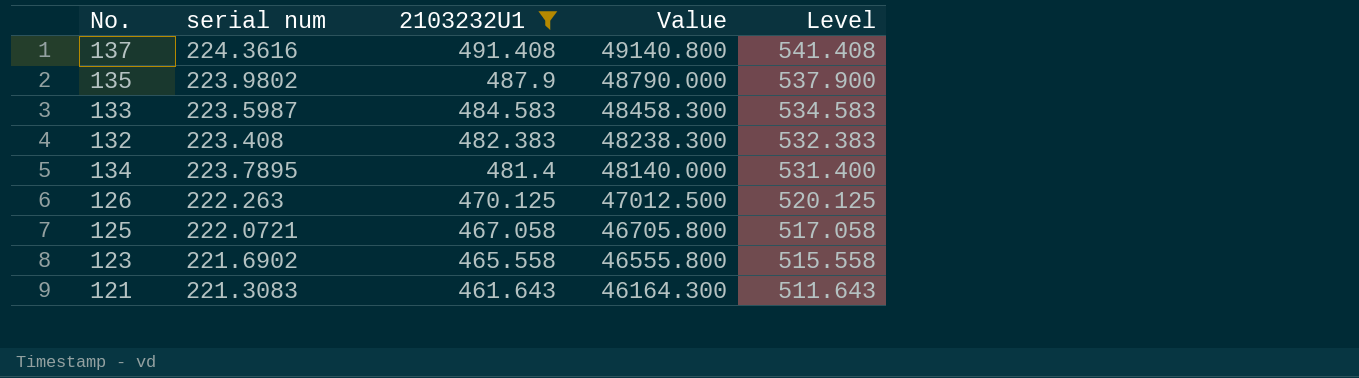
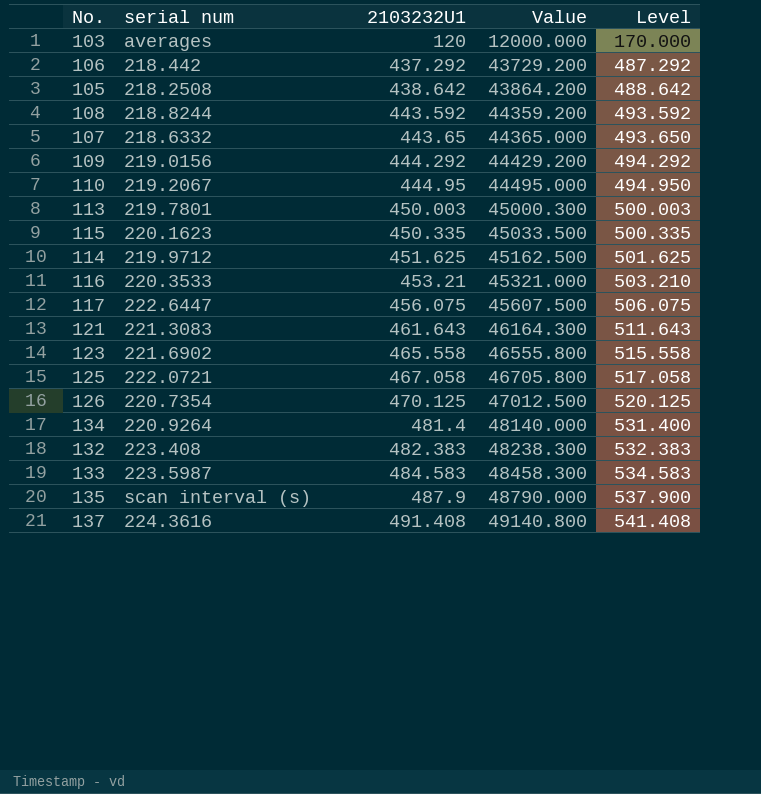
filter: 2103232U1 >= 461.643 -> none
row order: 2103232U1 descending -> 2103232U1 ascending
126 | serial num: 222.263 -> 220.7354
134 | serial num: 223.7895 -> 220.9264
135 | serial num: 223.9802 -> scan interval (s)

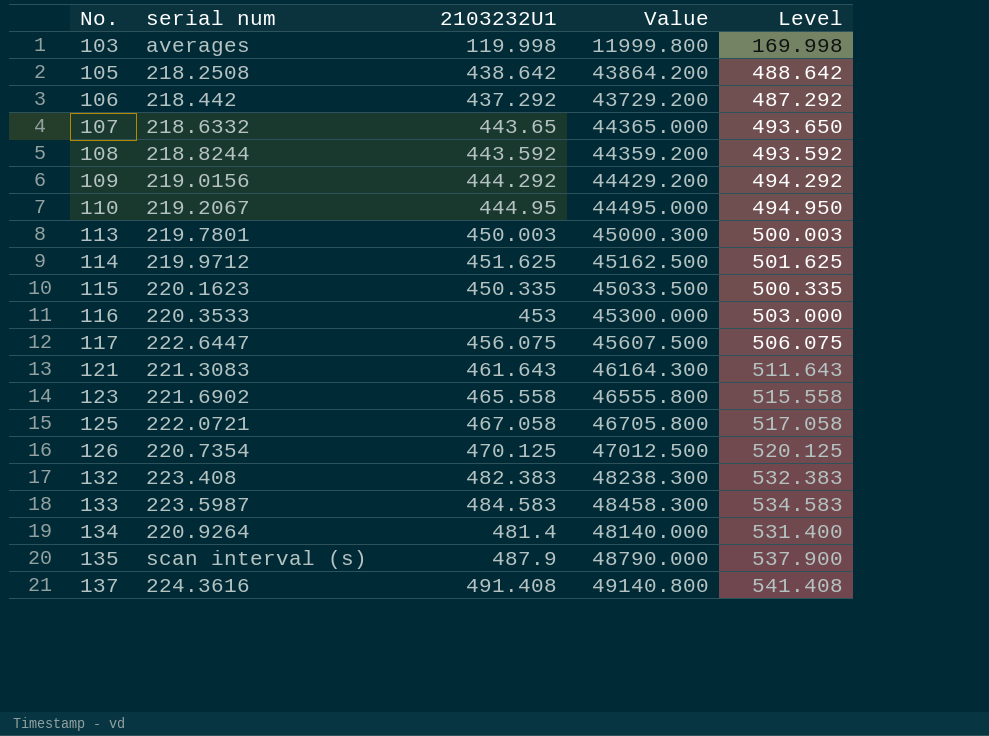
row order: 2103232U1 ascending -> No. ascending
103 | 2103232U1: 120 -> 119.998
103 | Value: 12000.000 -> 11999.800
103 | Level: 170.000 -> 169.998
116 | 2103232U1: 453.21 -> 453
116 | Value: 45321.000 -> 45300.000
116 | Level: 503.210 -> 503.000

